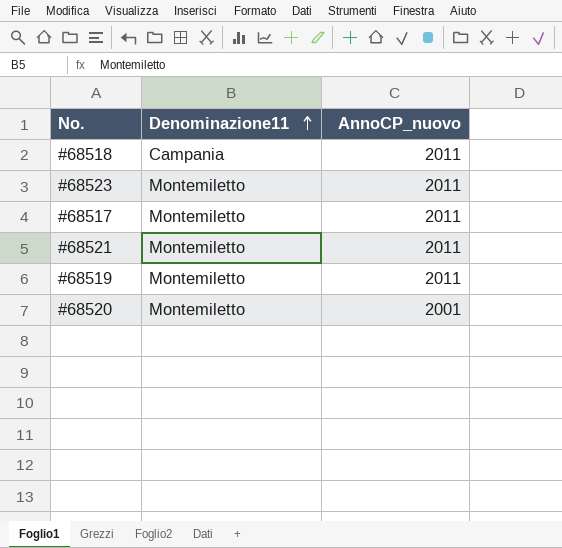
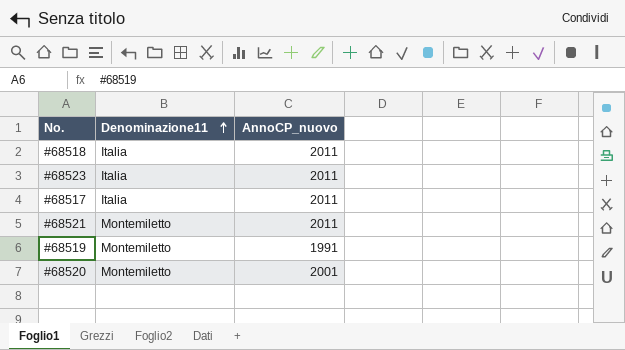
#68518 | Denominazione11: Campania -> Italia
#68523 | Denominazione11: Montemiletto -> Italia
#68517 | Denominazione11: Montemiletto -> Italia
#68519 | AnnoCP_nuovo: 2011 -> 1991

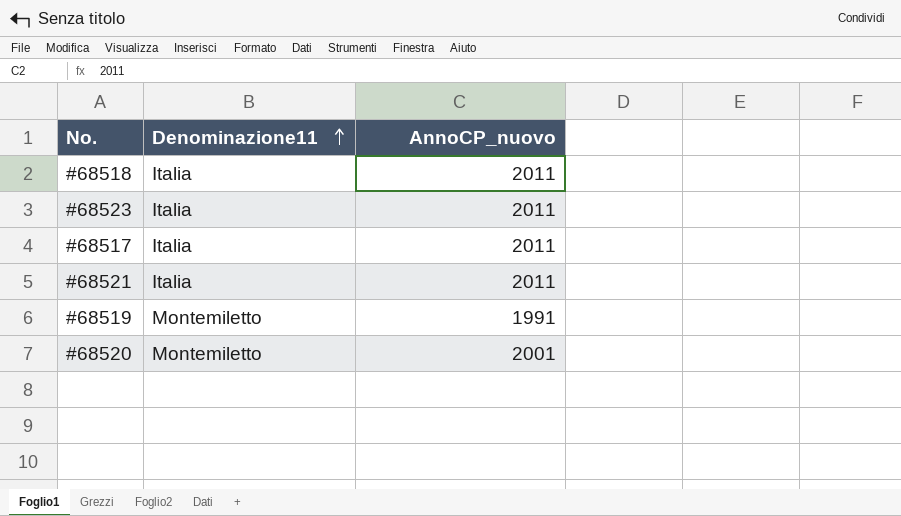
#68521 | Denominazione11: Montemiletto -> Italia

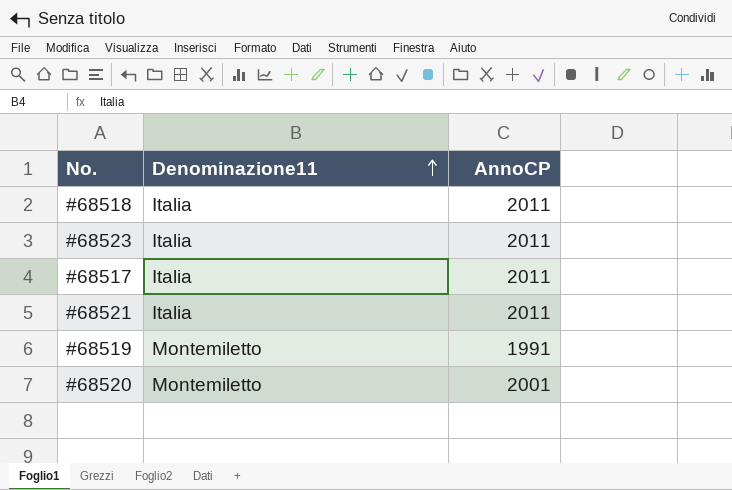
column name: AnnoCP_nuovo -> AnnoCP

